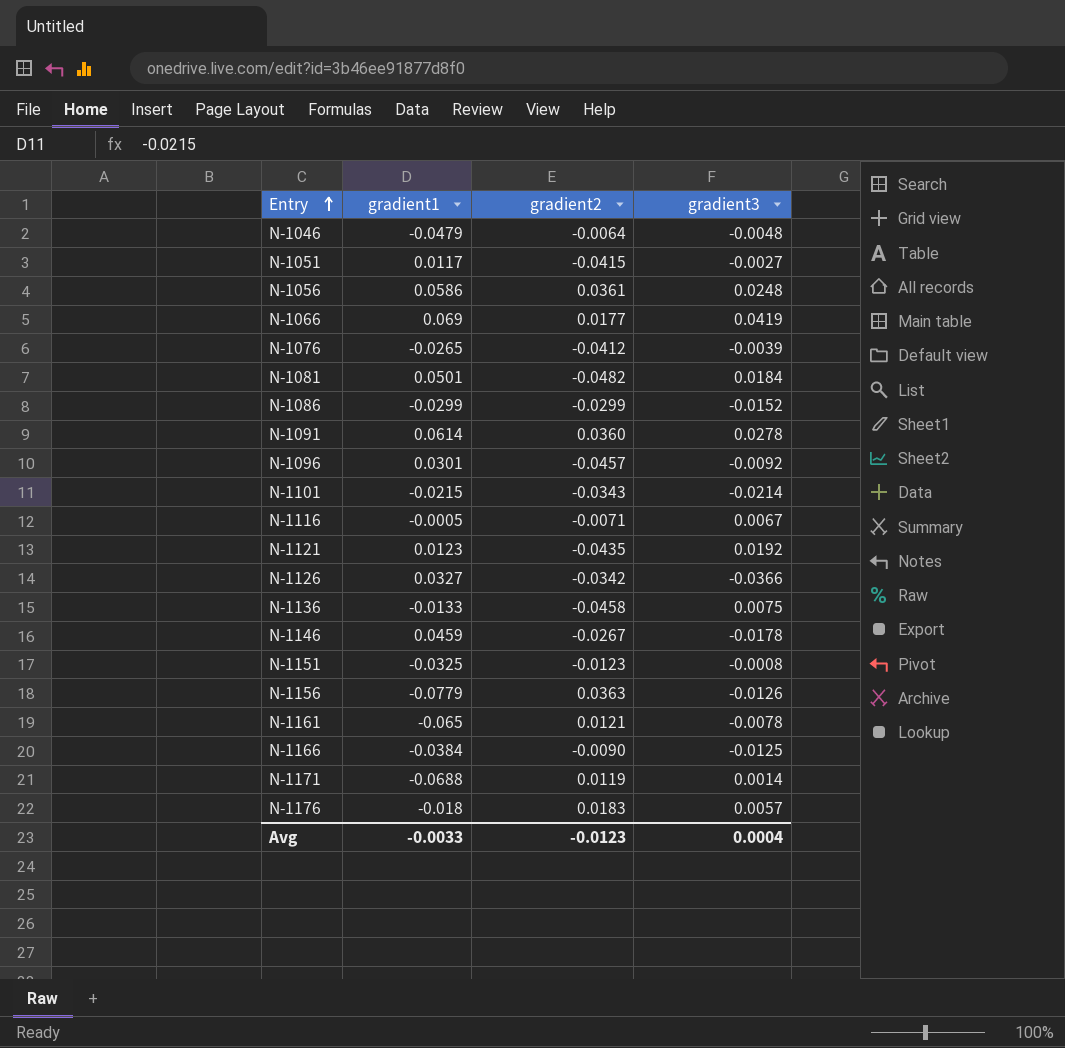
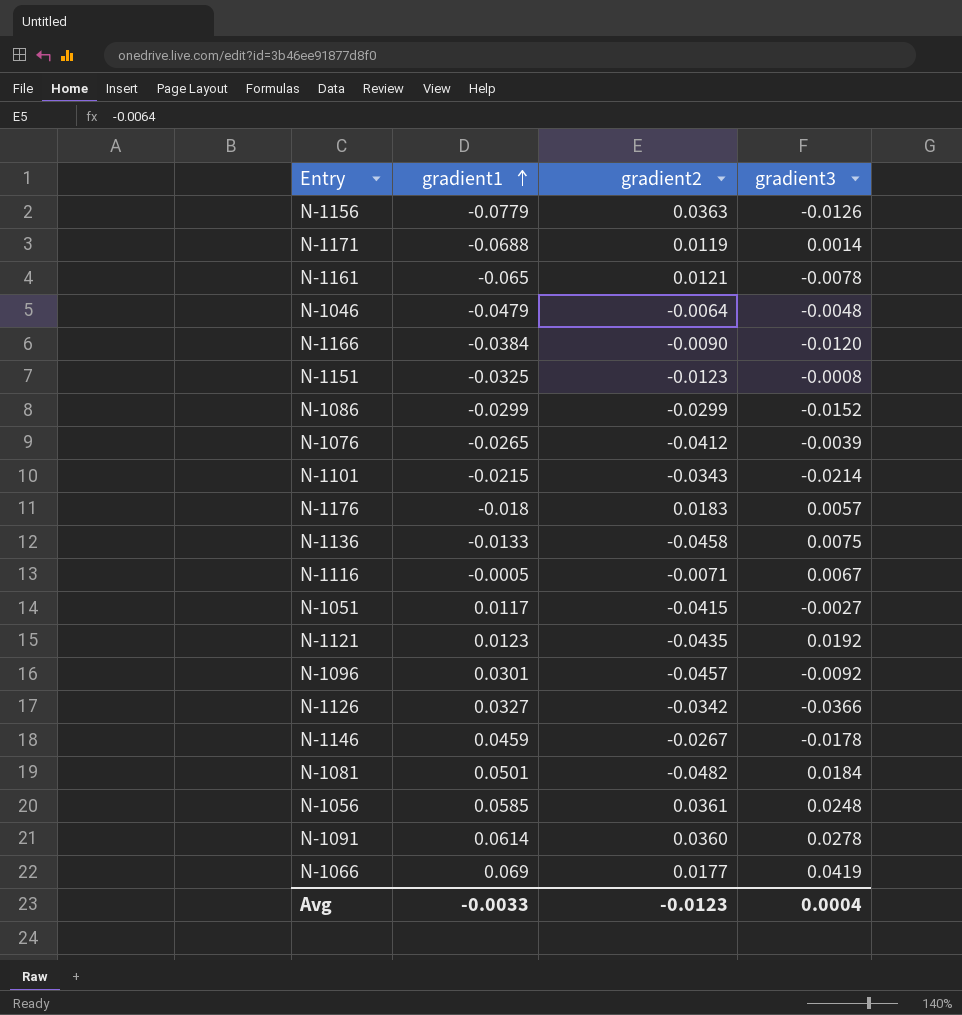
row order: Entry ascending -> gradient1 ascending
N-1166 | gradient3: -0.0125 -> -0.0120
N-1056 | gradient1: 0.0586 -> 0.0585

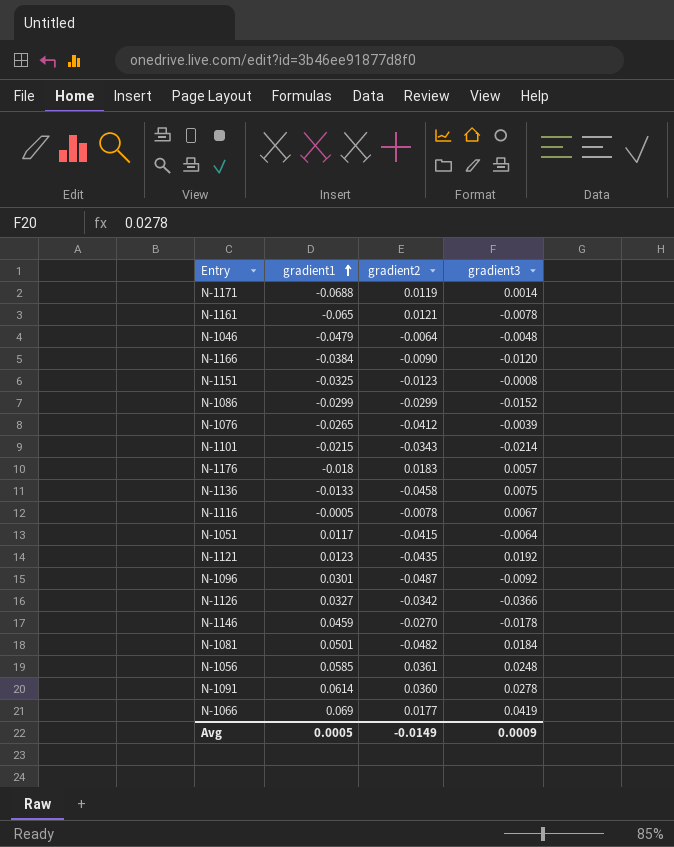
row N-1156: -0.0779 | 0.0363 | -0.0126 -> none
N-1116 | gradient2: -0.0071 -> -0.0078
N-1051 | gradient3: -0.0027 -> -0.0064
N-1096 | gradient2: -0.0457 -> -0.0487
N-1146 | gradient2: -0.0267 -> -0.0270
Avg | gradient1: -0.0033 -> 0.0005
Avg | gradient2: -0.0123 -> -0.0149
Avg | gradient3: 0.0004 -> 0.0009

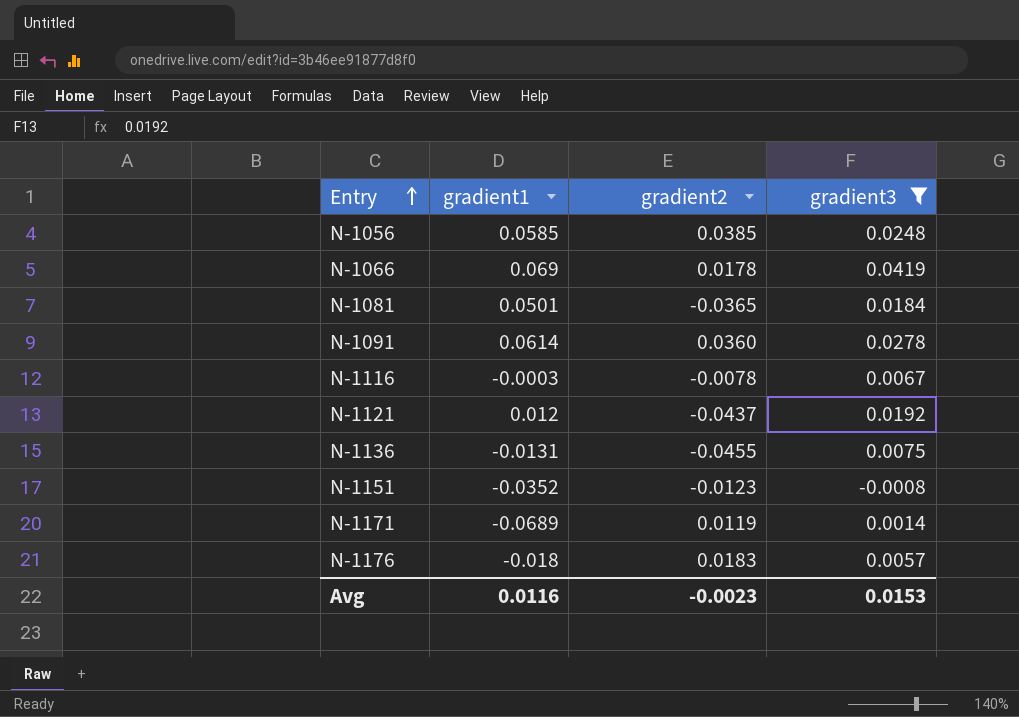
filter: none -> gradient3 >= -0.0008
row order: gradient1 ascending -> Entry ascending
N-1056 | gradient2: 0.0361 -> 0.0385
N-1066 | gradient2: 0.0177 -> 0.0178
N-1081 | gradient2: -0.0482 -> -0.0365
N-1116 | gradient1: -0.0005 -> -0.0003
N-1121 | gradient1: 0.0123 -> 0.012
N-1121 | gradient2: -0.0435 -> -0.0437
N-1136 | gradient1: -0.0133 -> -0.0131
N-1136 | gradient2: -0.0458 -> -0.0455
N-1151 | gradient1: -0.0325 -> -0.0352
N-1171 | gradient1: -0.0688 -> -0.0689
Avg | gradient1: 0.0005 -> 0.0116
Avg | gradient2: -0.0149 -> -0.0023
Avg | gradient3: 0.0009 -> 0.0153

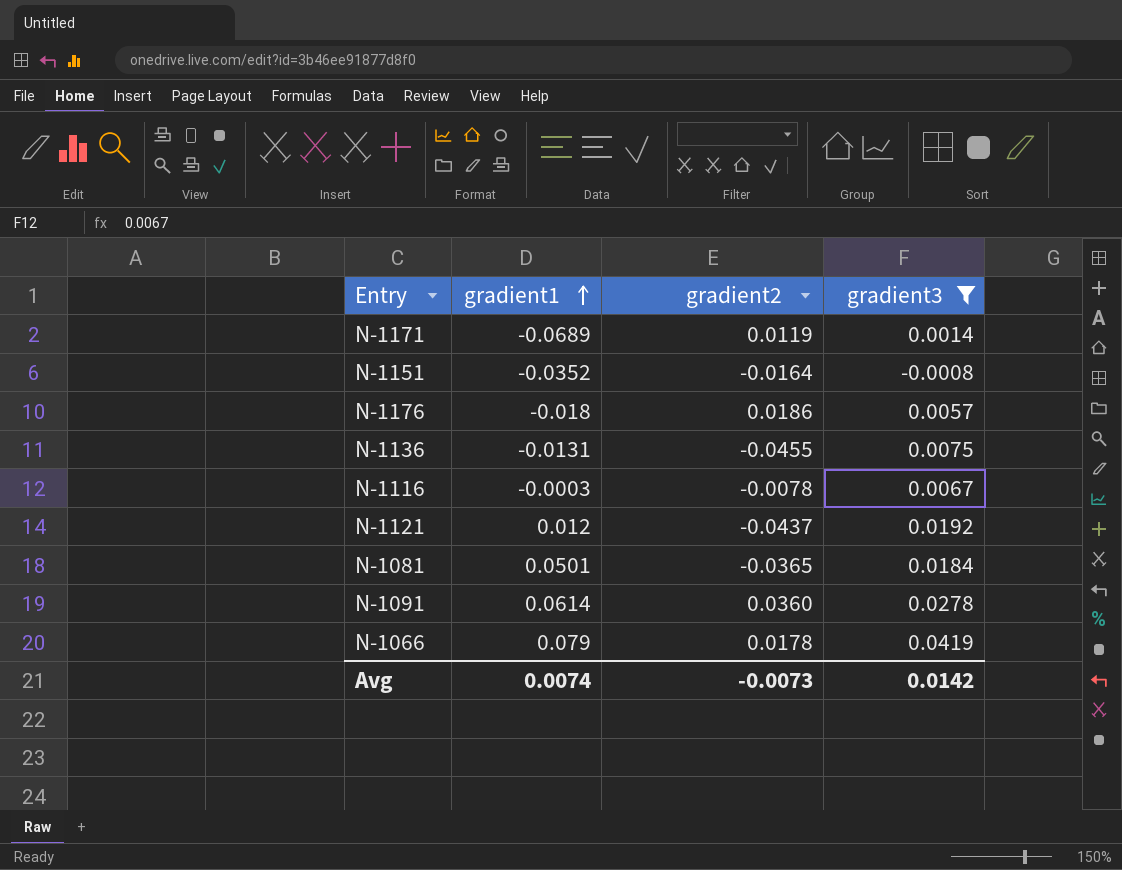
row order: Entry ascending -> gradient1 ascending
row N-1056: 0.0585 | 0.0385 | 0.0248 -> none
N-1151 | gradient2: -0.0123 -> -0.0164
N-1176 | gradient2: 0.0183 -> 0.0186
N-1066 | gradient1: 0.069 -> 0.079
Avg | gradient1: 0.0116 -> 0.0074
Avg | gradient2: -0.0023 -> -0.0073
Avg | gradient3: 0.0153 -> 0.0142

